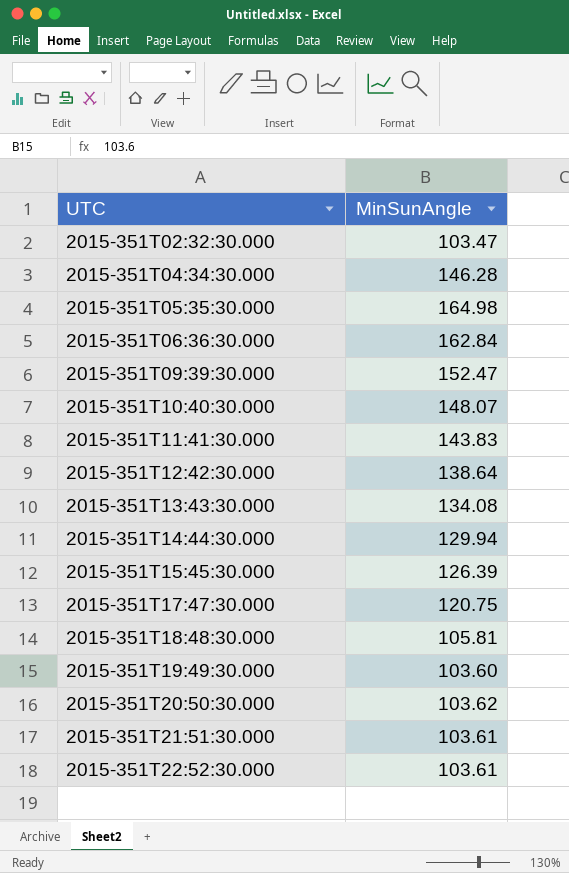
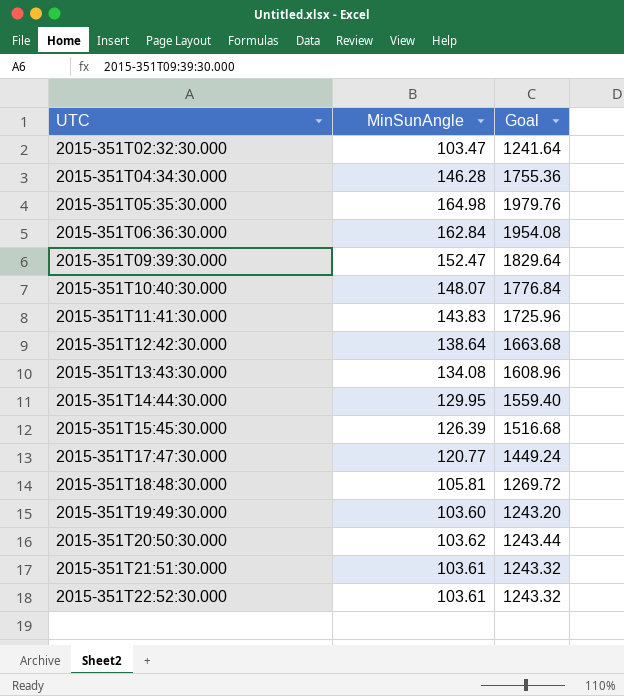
column Goal | formula: none -> [MinSunAngle] * 12
2015-351T14:44:30.000 | MinSunAngle: 129.94 -> 129.95
2015-351T17:47:30.000 | MinSunAngle: 120.75 -> 120.77

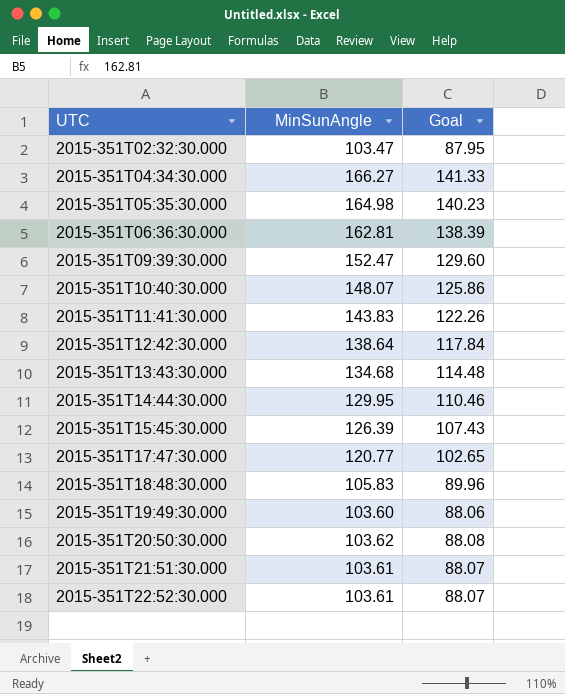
column Goal | formula: [MinSunAngle] * 12 -> [MinSunAngle] * 0.85
2015-351T04:34:30.000 | MinSunAngle: 146.28 -> 166.27
2015-351T06:36:30.000 | MinSunAngle: 162.84 -> 162.81
2015-351T13:43:30.000 | MinSunAngle: 134.08 -> 134.68
2015-351T18:48:30.000 | MinSunAngle: 105.81 -> 105.83

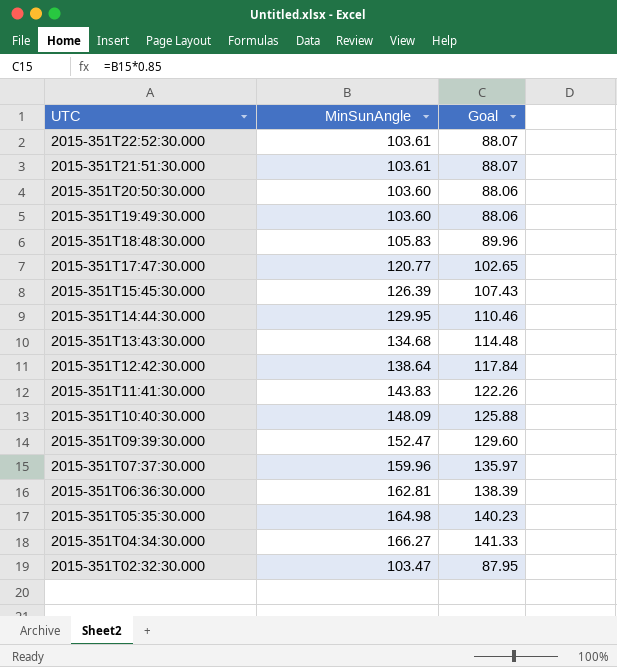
row order: UTC ascending -> UTC descending
2015-351T20:50:30.000 | MinSunAngle: 103.62 -> 103.60
2015-351T20:50:30.000 | Goal: 88.08 -> 88.06
2015-351T10:40:30.000 | MinSunAngle: 148.07 -> 148.09
2015-351T10:40:30.000 | Goal: 125.86 -> 125.88
row 2015-351T07:37:30.000: none -> 159.96 | 135.97

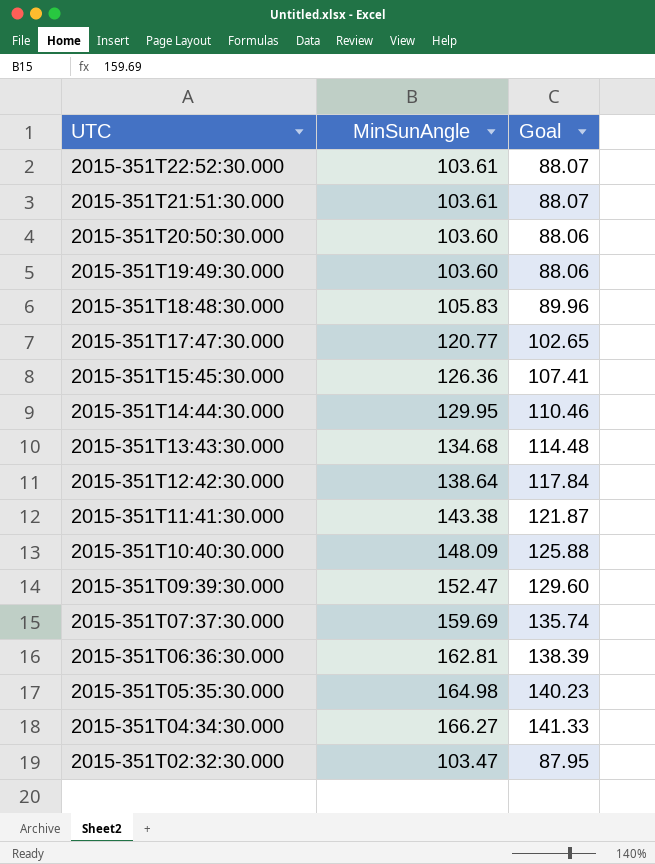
2015-351T15:45:30.000 | MinSunAngle: 126.39 -> 126.36
2015-351T15:45:30.000 | Goal: 107.43 -> 107.41
2015-351T11:41:30.000 | MinSunAngle: 143.83 -> 143.38
2015-351T11:41:30.000 | Goal: 122.26 -> 121.87
2015-351T07:37:30.000 | MinSunAngle: 159.96 -> 159.69
2015-351T07:37:30.000 | Goal: 135.97 -> 135.74

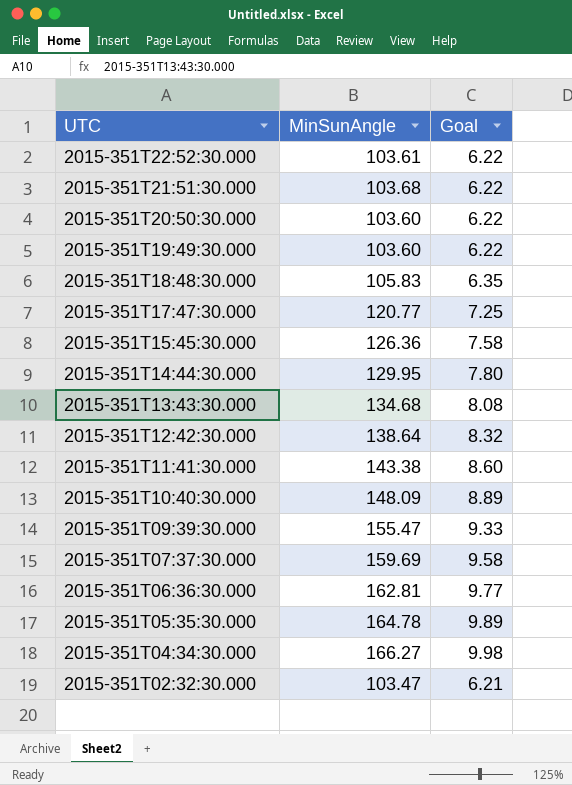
column Goal | formula: [MinSunAngle] * 0.85 -> [MinSunAngle] * 0.06
2015-351T21:51:30.000 | MinSunAngle: 103.61 -> 103.68
2015-351T09:39:30.000 | MinSunAngle: 152.47 -> 155.47
2015-351T05:35:30.000 | MinSunAngle: 164.98 -> 164.78

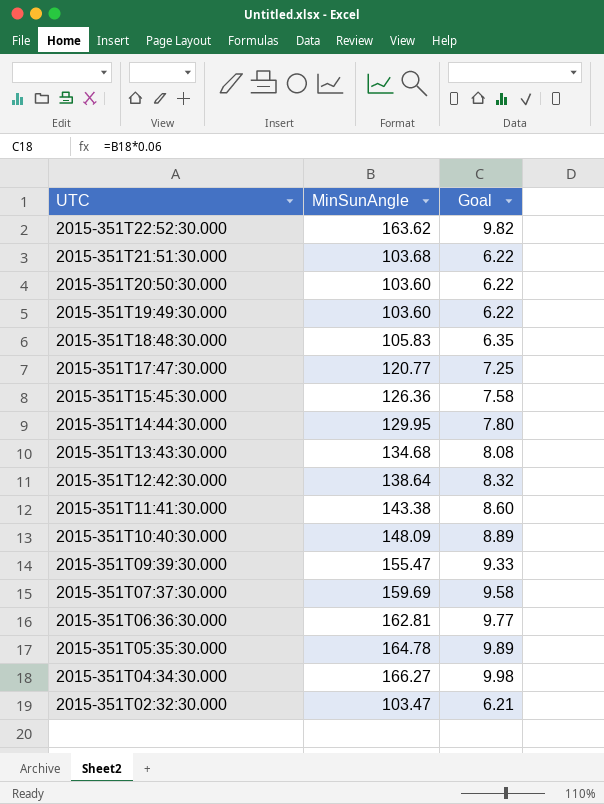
2015-351T22:52:30.000 | MinSunAngle: 103.61 -> 163.62
2015-351T22:52:30.000 | Goal: 6.22 -> 9.82

